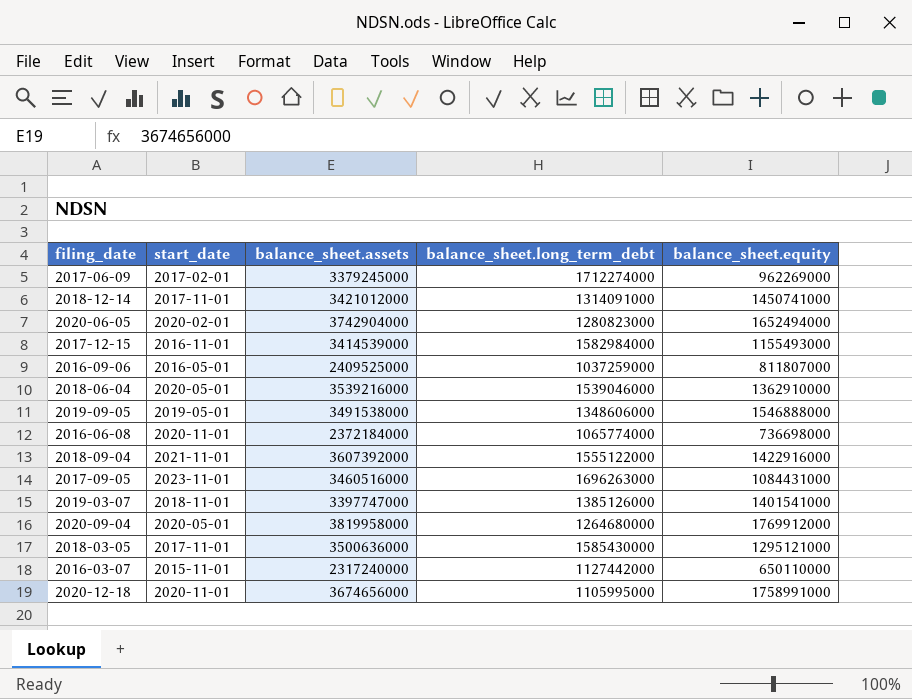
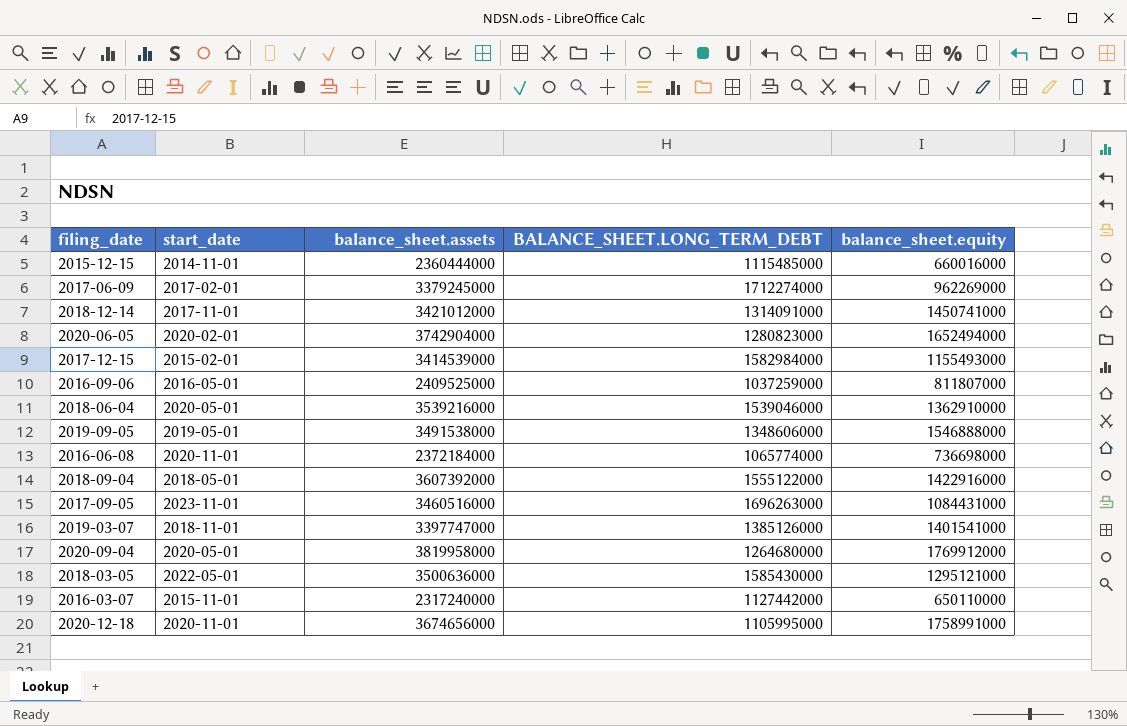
column name: balance_sheet.long_term_debt -> BALANCE_SHEET.LONG_TERM_DEBT
row 2015-12-15: none -> 2014-11-01 | 2360444000 | 1115485000 | 660016000
2017-12-15 | start_date: 2016-11-01 -> 2015-02-01
2018-09-04 | start_date: 2021-11-01 -> 2018-05-01
2018-03-05 | start_date: 2017-11-01 -> 2022-05-01

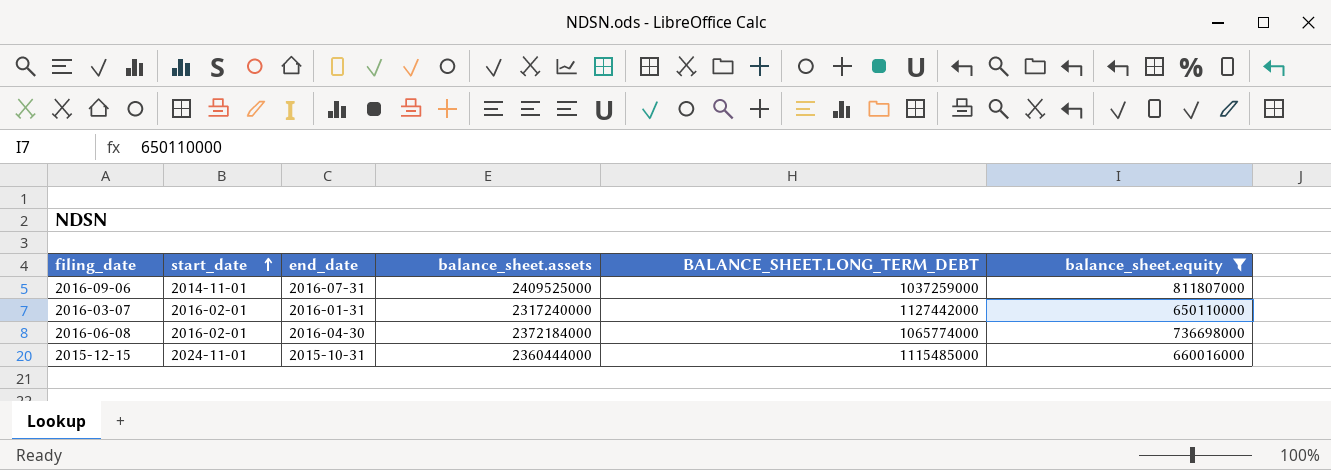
filter: none -> balance_sheet.equity <= 811807000
row order: none -> start_date ascending
column end_date | position: none -> 3
2016-09-06 | start_date: 2016-05-01 -> 2014-11-01
2016-03-07 | start_date: 2015-11-01 -> 2016-02-01
2016-06-08 | start_date: 2020-11-01 -> 2016-02-01
2015-12-15 | start_date: 2014-11-01 -> 2024-11-01

